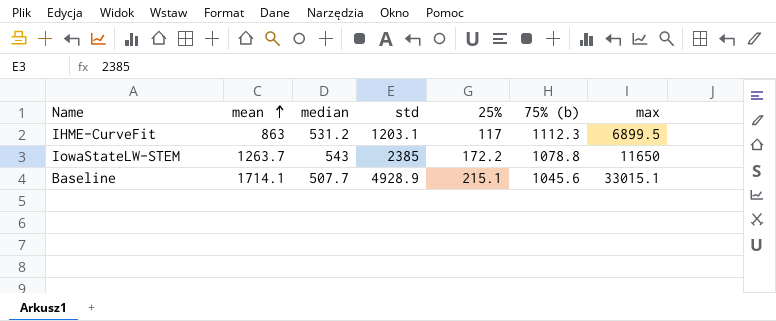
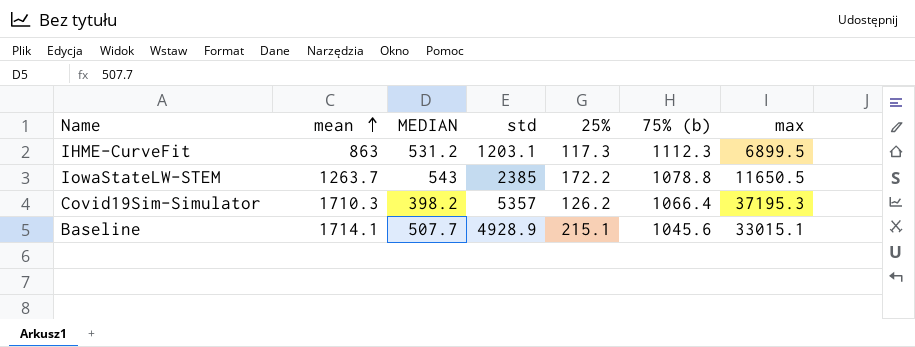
column name: median -> MEDIAN
IHME-CurveFit | 25%: 117 -> 117.3
IowaStateLW-STEM | max: 11650 -> 11650.5
row Covid19Sim-Simulator: none -> 1710.3 | 398.2 | 5357 | 126.2 | 1066.4 | 37195.3

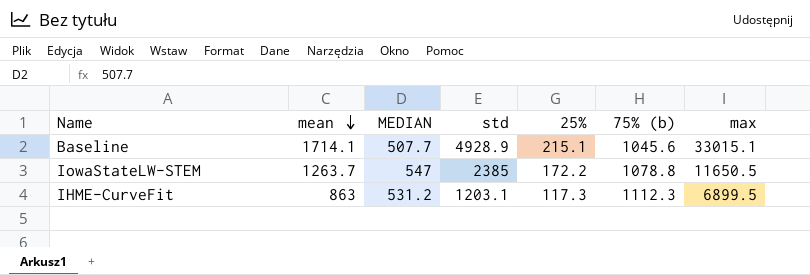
row order: mean ascending -> mean descending
row Covid19Sim-Simulator: 1710.3 | 398.2 | 5357 | 126.2 | 1066.4 | 37195.3 -> none
IowaStateLW-STEM | MEDIAN: 543 -> 547

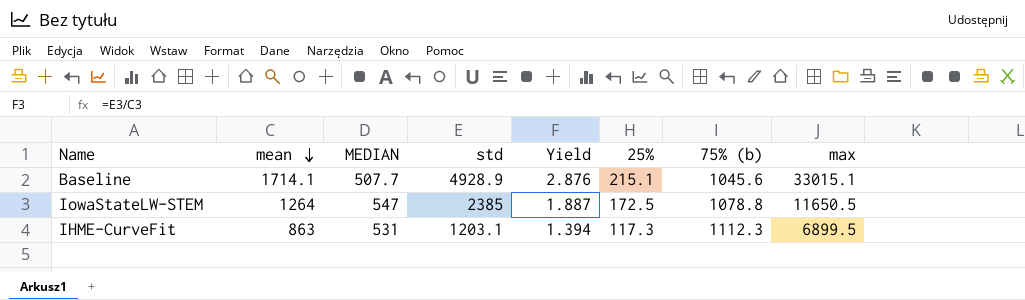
column Yield | formula: none -> [std] / [mean]
IowaStateLW-STEM | mean: 1263.7 -> 1264
IowaStateLW-STEM | 25%: 172.2 -> 172.5
IHME-CurveFit | MEDIAN: 531.2 -> 531

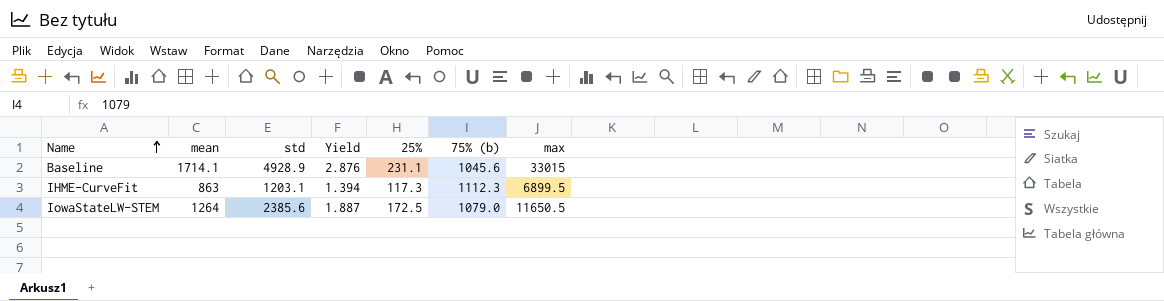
row order: mean descending -> Name ascending
column MEDIAN | position: 3 -> none
Baseline | 25%: 215.1 -> 231.1
Baseline | max: 33015.1 -> 33015
IowaStateLW-STEM | std: 2385 -> 2385.6
IowaStateLW-STEM | 75% (b): 1078.8 -> 1079.0

